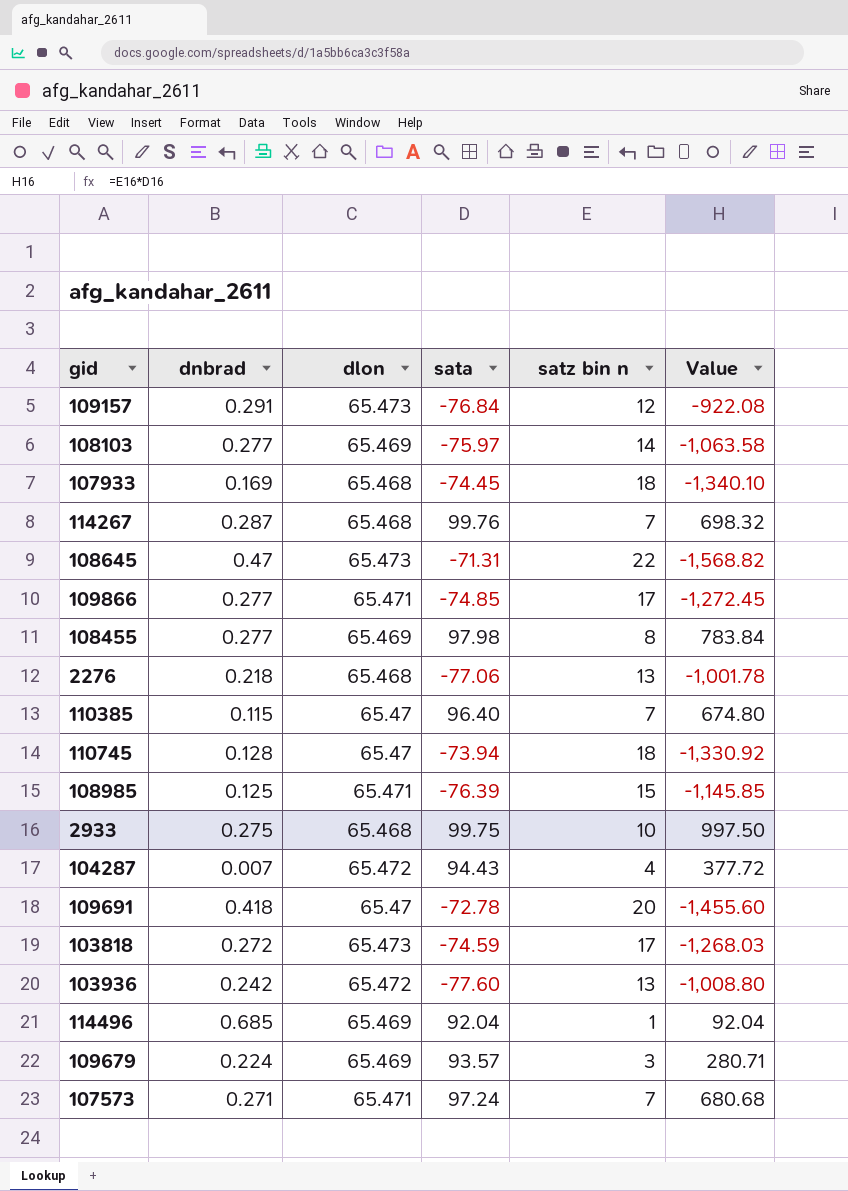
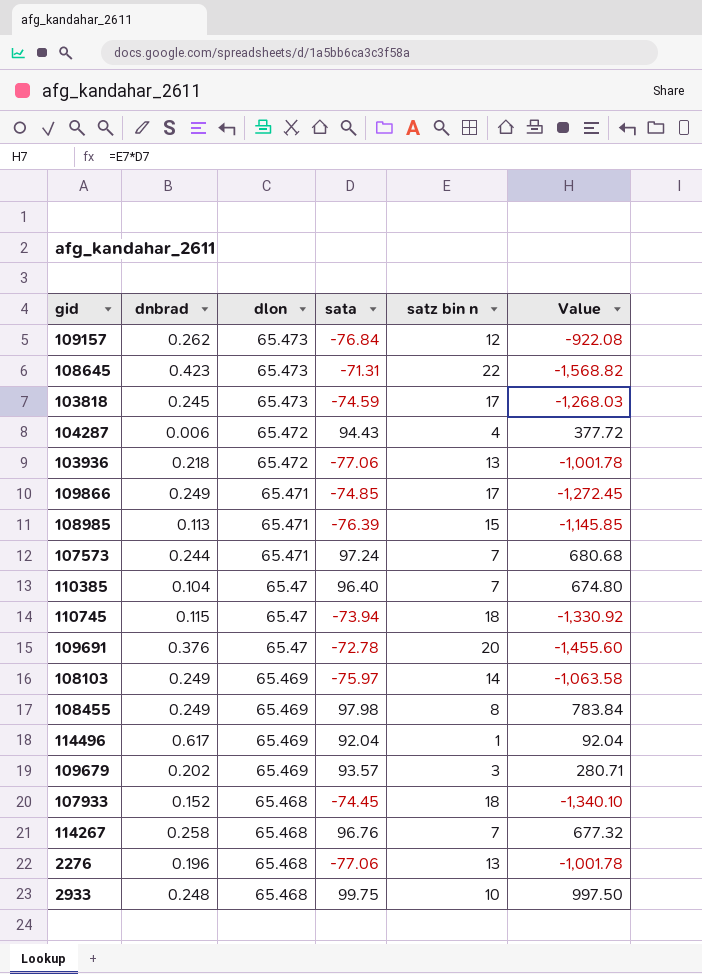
row order: none -> dlon descending
109157 | dnbrad: 0.291 -> 0.262
108645 | dnbrad: 0.47 -> 0.423
103818 | dnbrad: 0.272 -> 0.245
104287 | dnbrad: 0.007 -> 0.006
103936 | dnbrad: 0.242 -> 0.218
103936 | sata: -77.60 -> -77.06
103936 | Value: -1,008.80 -> -1,001.78
109866 | dnbrad: 0.277 -> 0.249
108985 | dnbrad: 0.125 -> 0.113
107573 | dnbrad: 0.271 -> 0.244
110385 | dnbrad: 0.115 -> 0.104
110745 | dnbrad: 0.128 -> 0.115
109691 | dnbrad: 0.418 -> 0.376
108103 | dnbrad: 0.277 -> 0.249
108455 | dnbrad: 0.277 -> 0.249
114496 | dnbrad: 0.685 -> 0.617
109679 | dnbrad: 0.224 -> 0.202
107933 | dnbrad: 0.169 -> 0.152
114267 | dnbrad: 0.287 -> 0.258
114267 | sata: 99.76 -> 96.76
114267 | Value: 698.32 -> 677.32
2276 | dnbrad: 0.218 -> 0.196
2933 | dnbrad: 0.275 -> 0.248

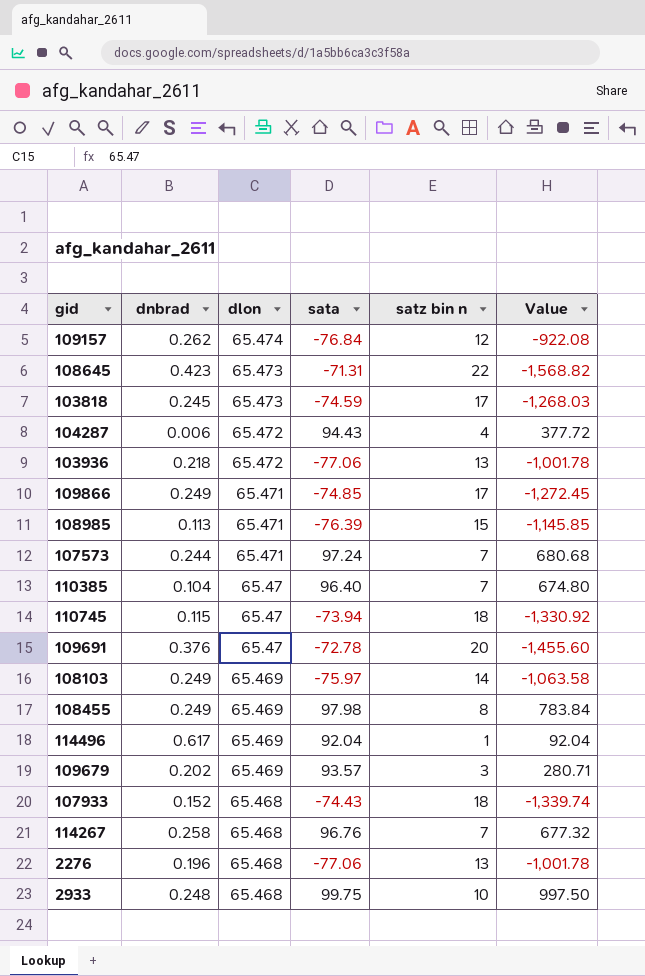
109157 | dlon: 65.473 -> 65.474
107933 | sata: -74.45 -> -74.43
107933 | Value: -1,340.10 -> -1,339.74

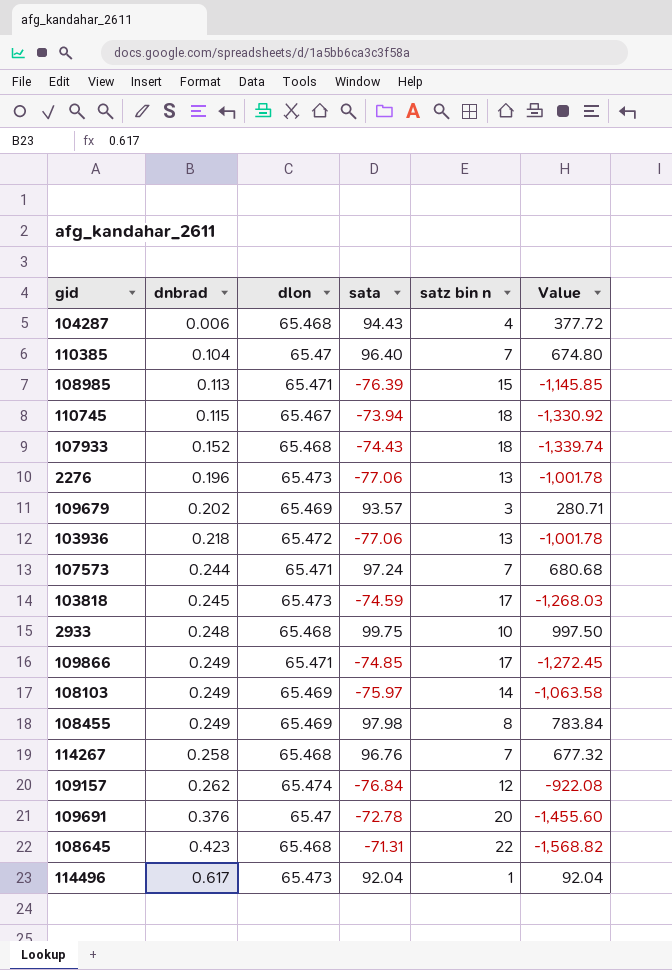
row order: dlon descending -> dnbrad ascending
104287 | dlon: 65.472 -> 65.468
110745 | dlon: 65.47 -> 65.467
2276 | dlon: 65.468 -> 65.473
108645 | dlon: 65.473 -> 65.468
114496 | dlon: 65.469 -> 65.473

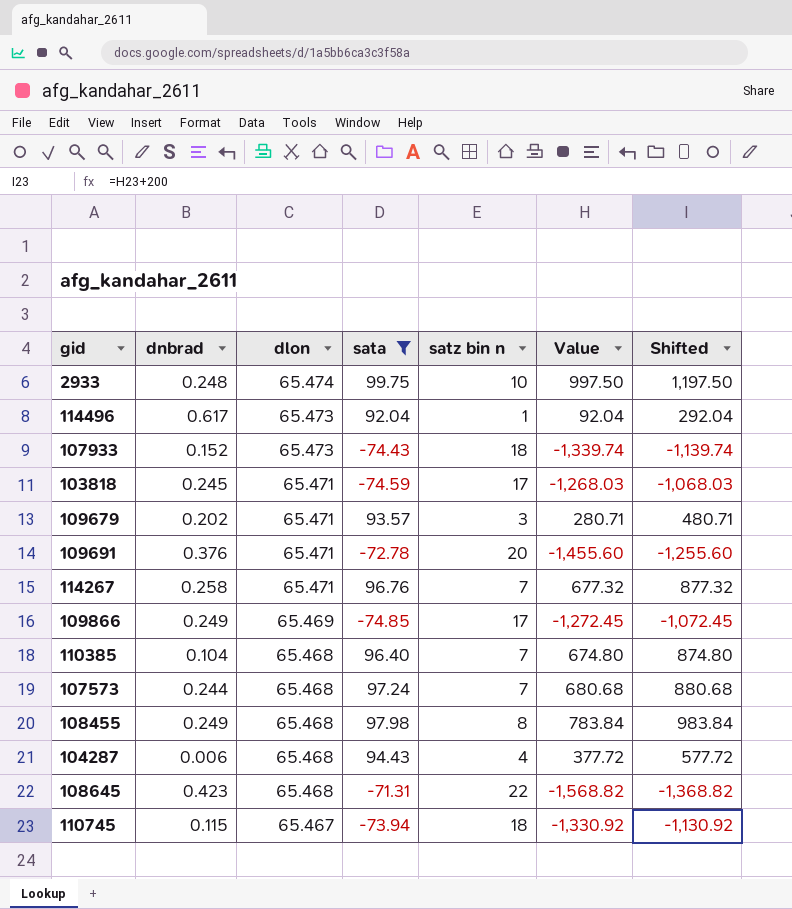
filter: none -> sata >= -74.85
row order: dnbrad ascending -> dlon descending
column Shifted | formula: none -> [Value] + 200
2933 | dlon: 65.468 -> 65.474
107933 | dlon: 65.468 -> 65.473
103818 | dlon: 65.473 -> 65.471
109679 | dlon: 65.469 -> 65.471
109691 | dlon: 65.47 -> 65.471
114267 | dlon: 65.468 -> 65.471
109866 | dlon: 65.471 -> 65.469
110385 | dlon: 65.47 -> 65.468
107573 | dlon: 65.471 -> 65.468
108455 | dlon: 65.469 -> 65.468

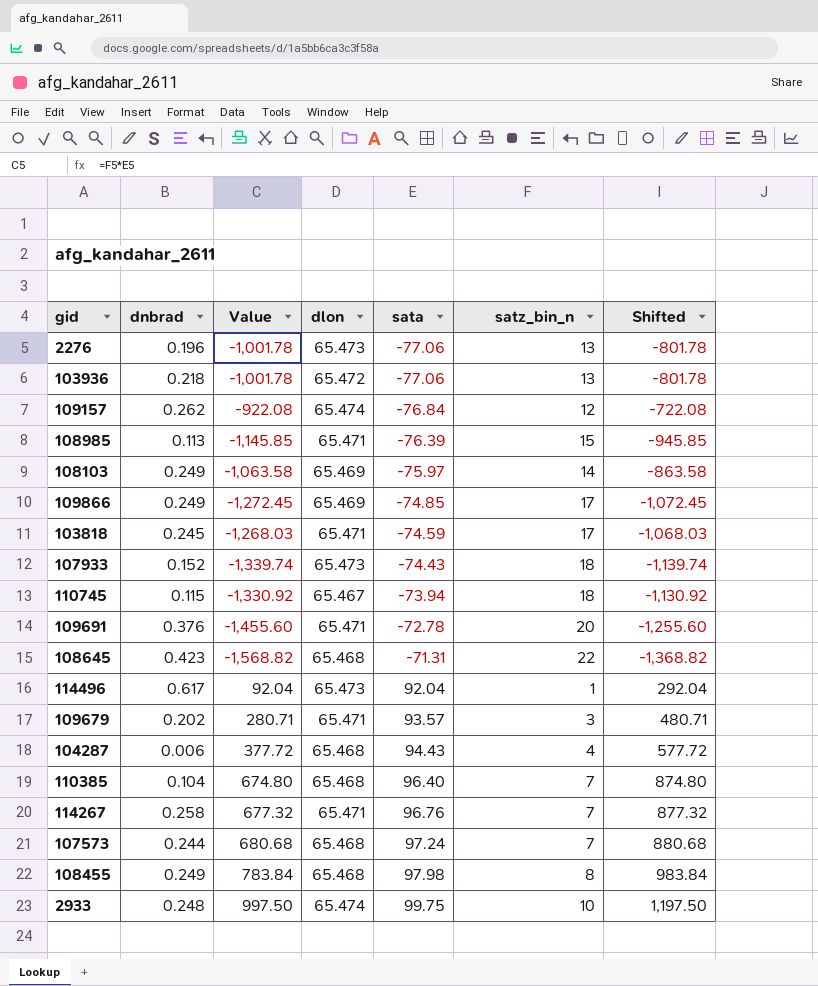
filter: sata >= -74.85 -> none
row order: dlon descending -> sata ascending
column Value | position: 6 -> 3
column name: satz bin n -> satz_bin_n

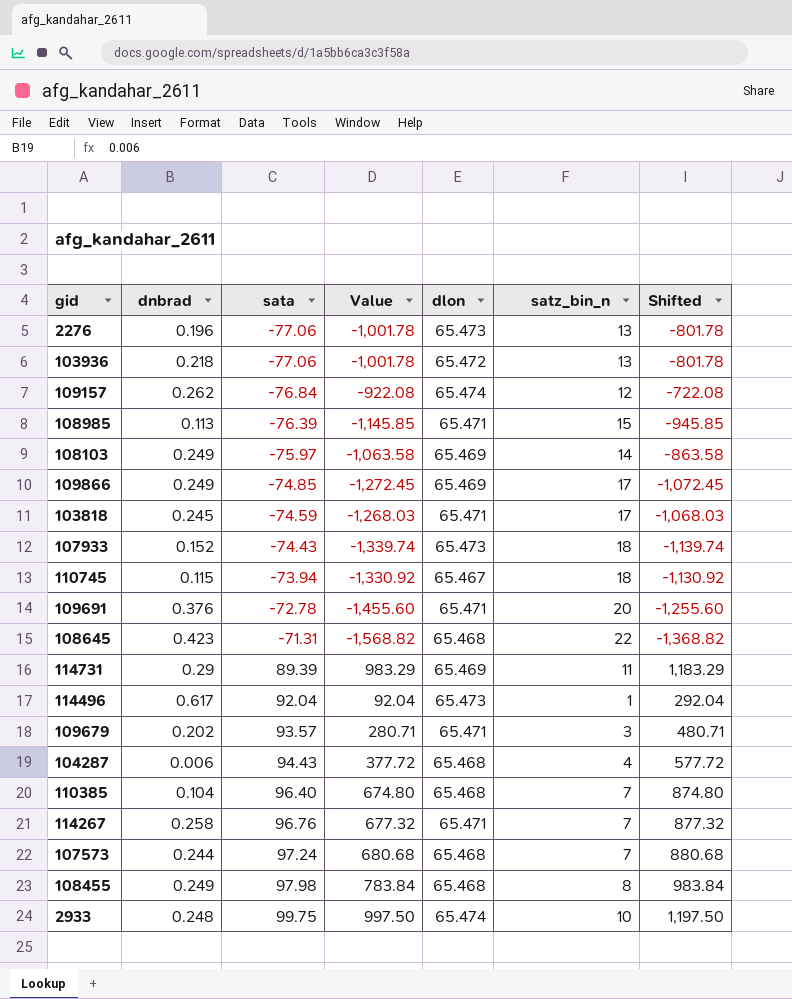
column sata | position: 5 -> 3
row 114731: none -> 0.29 | 89.39 | 983.29 | 65.469 | 11 | 1,183.29

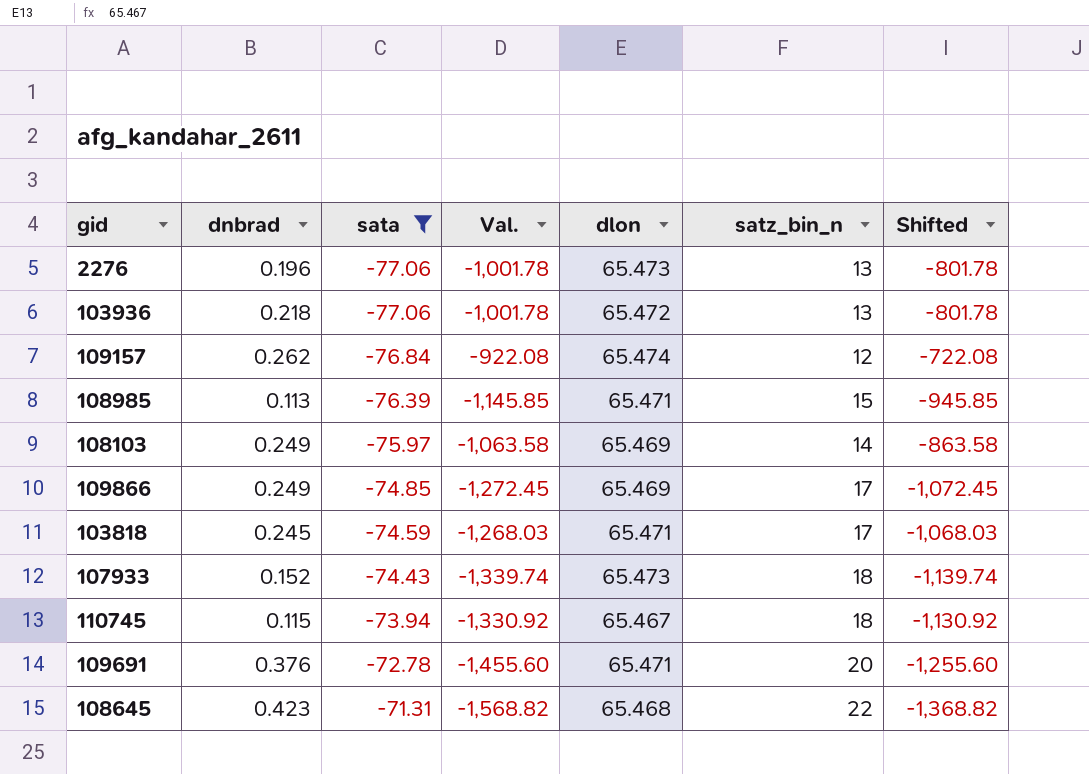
filter: none -> sata <= -71.31
column name: Value -> Val.

